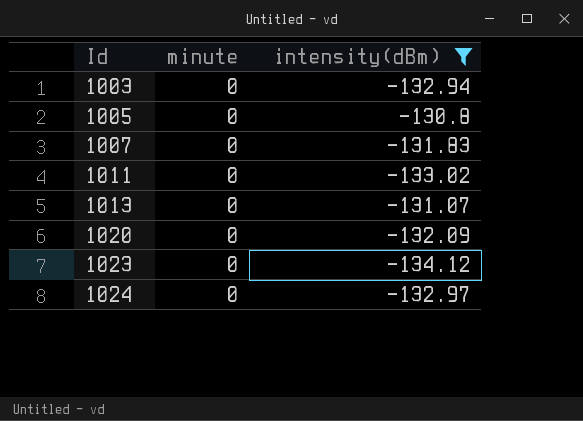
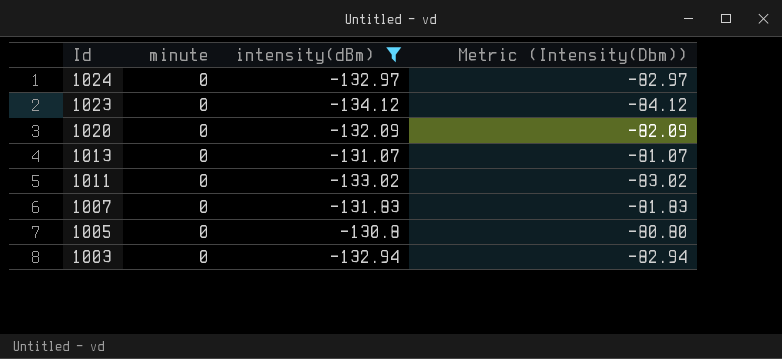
row order: Id ascending -> Id descending
column Metric (Intensity(Dbm)) | formula: none -> [intensity(dBm)] + 50

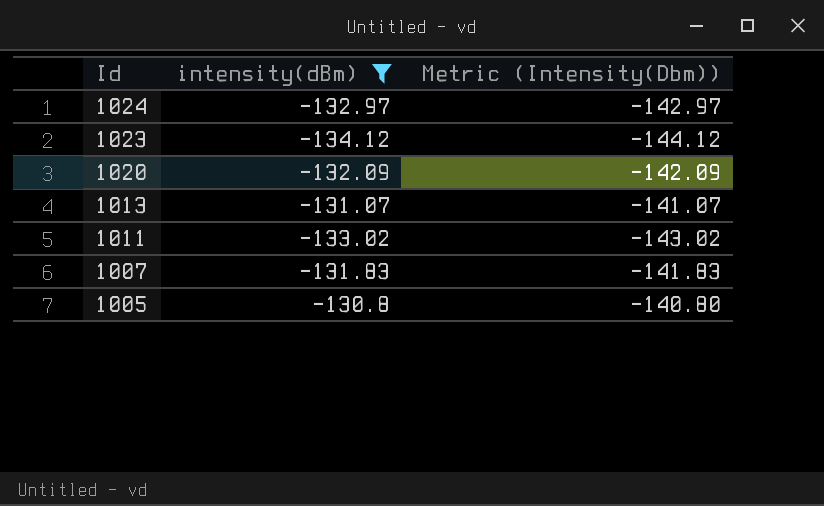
column minute | position: 2 -> none
column Metric (Intensity(Dbm)) | formula: [intensity(dBm)] + 50 -> [intensity(dBm)] - 10
row 1003: 0 | -132.94 | -82.94 -> none

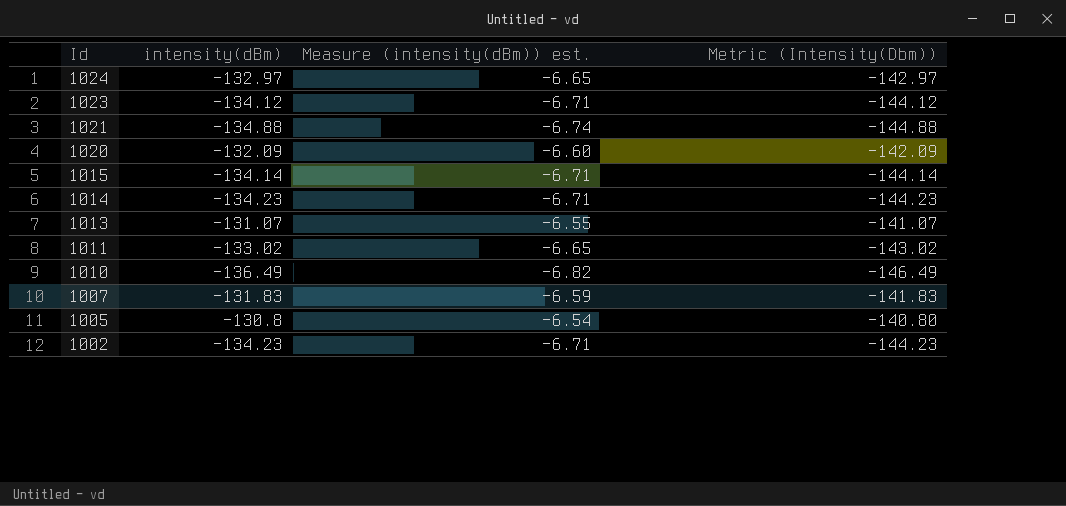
filter: intensity(dBm) >= -134.12 -> none
column Measure (intensity(dBm)) est. | formula: none -> [intensity(dBm)] * 0.05

